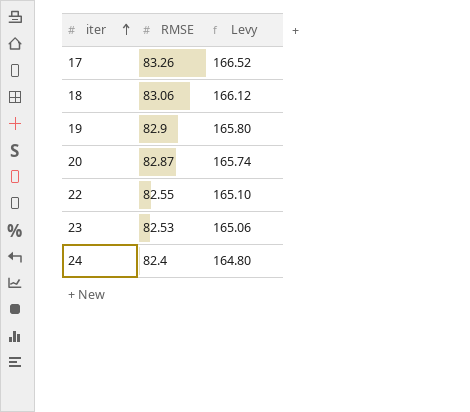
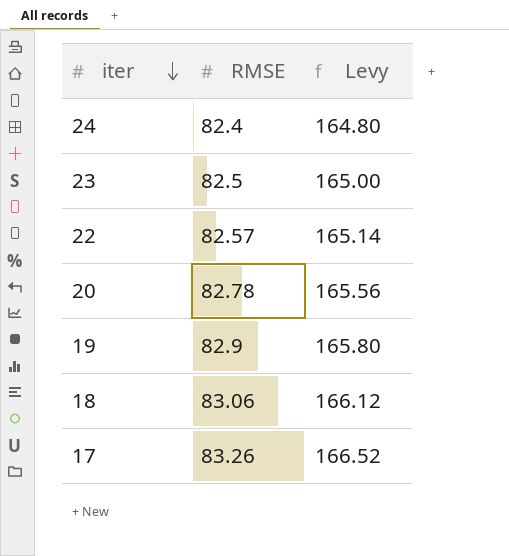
row order: iter ascending -> iter descending
23 | RMSE: 82.53 -> 82.5
23 | Levy: 165.06 -> 165.00
22 | RMSE: 82.55 -> 82.57
22 | Levy: 165.10 -> 165.14
20 | RMSE: 82.87 -> 82.78
20 | Levy: 165.74 -> 165.56

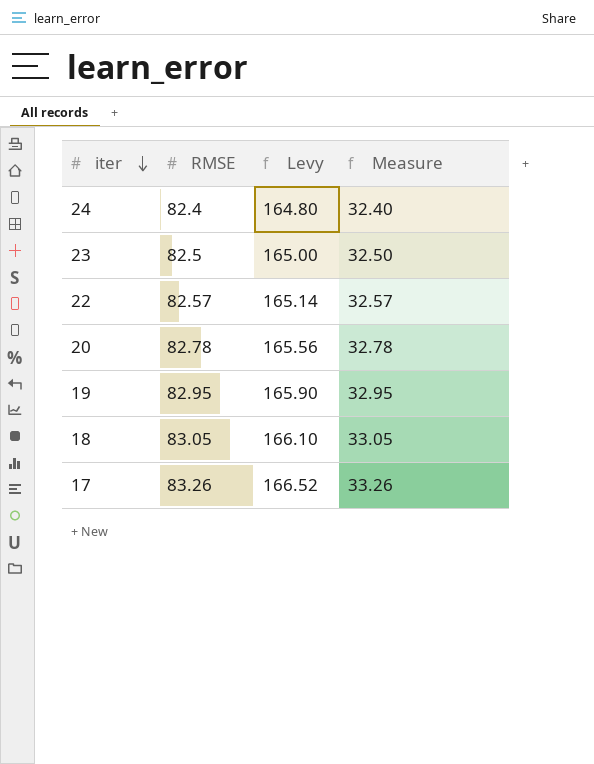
column Measure | formula: none -> [RMSE] - 50
19 | RMSE: 82.9 -> 82.95
19 | Levy: 165.80 -> 165.90
18 | RMSE: 83.06 -> 83.05
18 | Levy: 166.12 -> 166.10

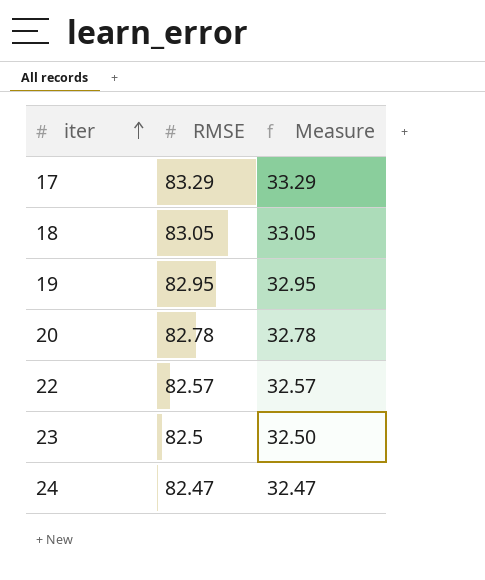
row order: iter descending -> iter ascending
column Levy | formula: [RMSE] * 2 -> none
17 | RMSE: 83.26 -> 83.29
17 | Measure: 33.26 -> 33.29
24 | RMSE: 82.4 -> 82.47
24 | Measure: 32.40 -> 32.47

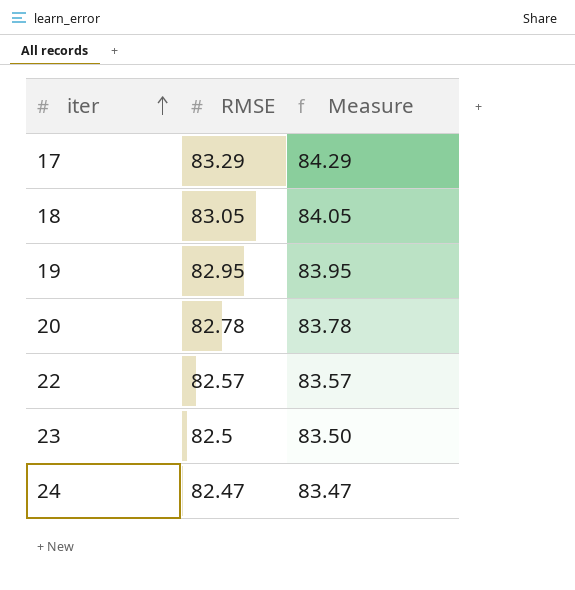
column Measure | formula: [RMSE] - 50 -> [RMSE] + 1

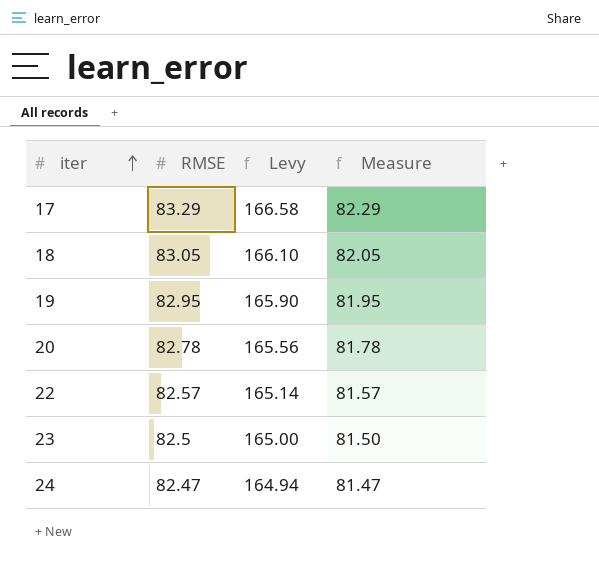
column Levy | formula: none -> [RMSE] * 2
column Measure | formula: [RMSE] + 1 -> [RMSE] - 1

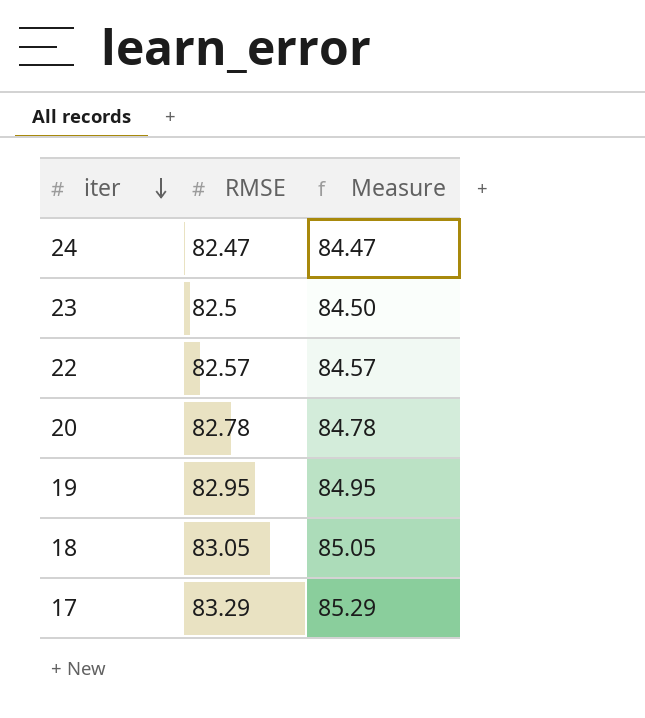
row order: iter ascending -> iter descending
column Levy | formula: [RMSE] * 2 -> none
column Measure | formula: [RMSE] - 1 -> [RMSE] + 2

